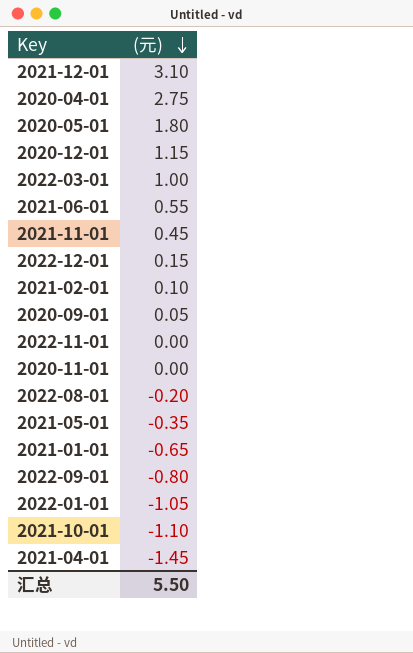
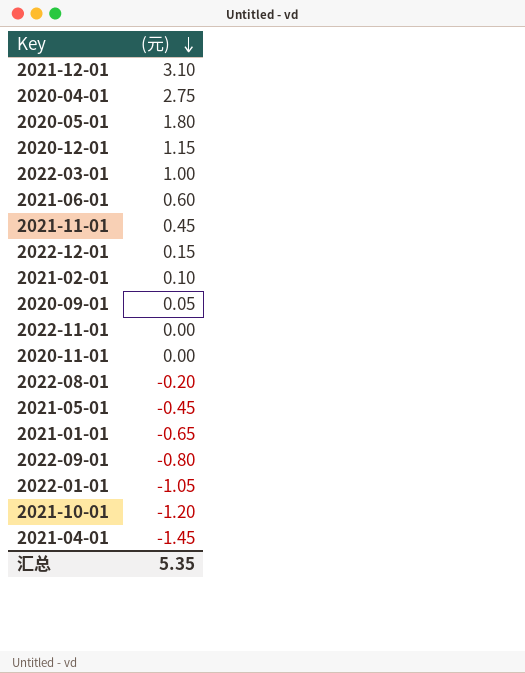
2021-06-01 | (元): 0.55 -> 0.60
2021-05-01 | (元): -0.35 -> -0.45
2021-10-01 | (元): -1.10 -> -1.20
汇总 | (元): 5.50 -> 5.35

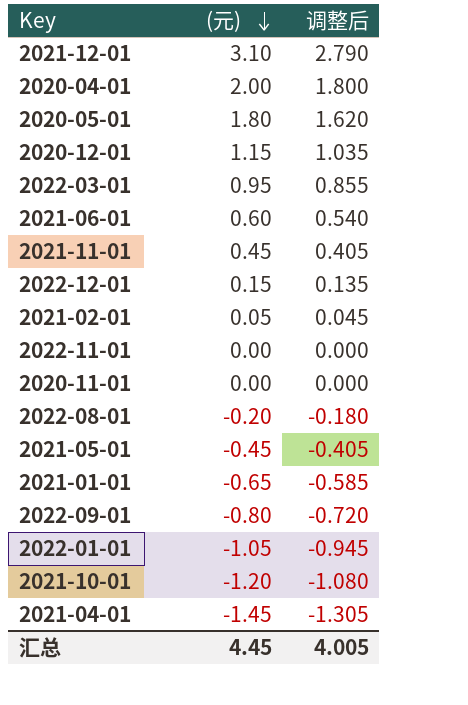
column 调整后 | formula: none -> [(元)] * 0.9
row 2020-09-01: 0.05 -> none
2020-04-01 | (元): 2.75 -> 2.00
2022-03-01 | (元): 1.00 -> 0.95
2021-02-01 | (元): 0.10 -> 0.05
汇总 | (元): 5.35 -> 4.45

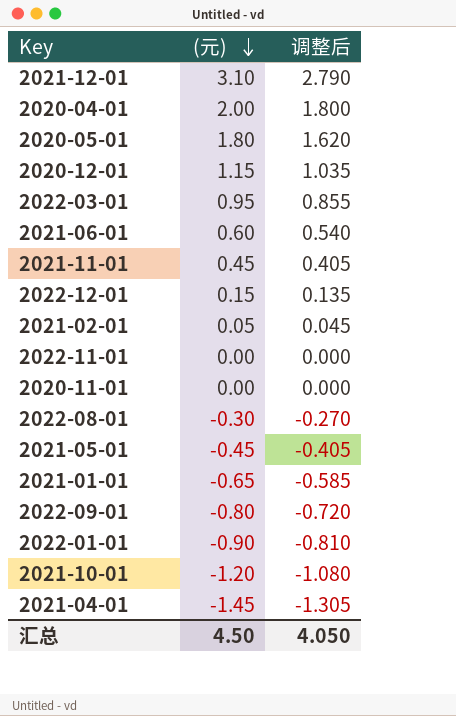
2022-08-01 | (元): -0.20 -> -0.30
2022-08-01 | 调整后: -0.180 -> -0.270
2022-01-01 | (元): -1.05 -> -0.90
2022-01-01 | 调整后: -0.945 -> -0.810
汇总 | (元): 4.45 -> 4.50
汇总 | 调整后: 4.005 -> 4.050

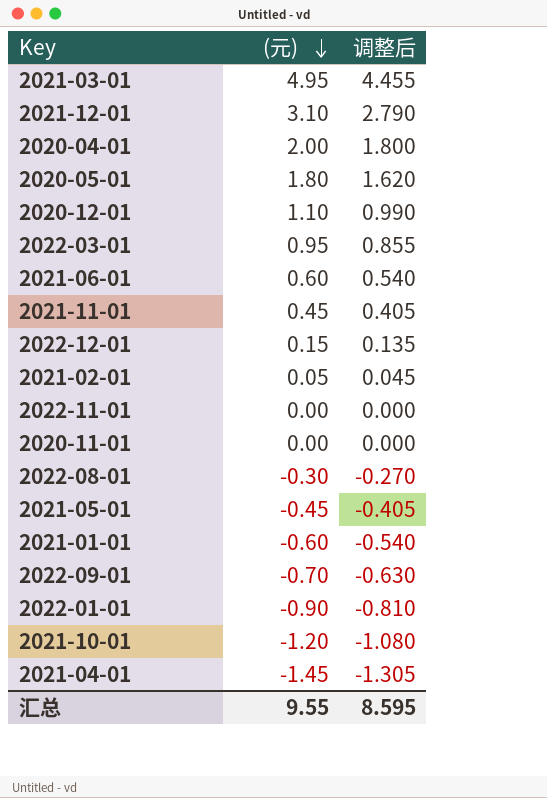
row 2021-03-01: none -> 4.95 | 4.455
2020-12-01 | (元): 1.15 -> 1.10
2020-12-01 | 调整后: 1.035 -> 0.990
2021-01-01 | (元): -0.65 -> -0.60
2021-01-01 | 调整后: -0.585 -> -0.540
2022-09-01 | (元): -0.80 -> -0.70
2022-09-01 | 调整后: -0.720 -> -0.630
汇总 | (元): 4.50 -> 9.55
汇总 | 调整后: 4.050 -> 8.595

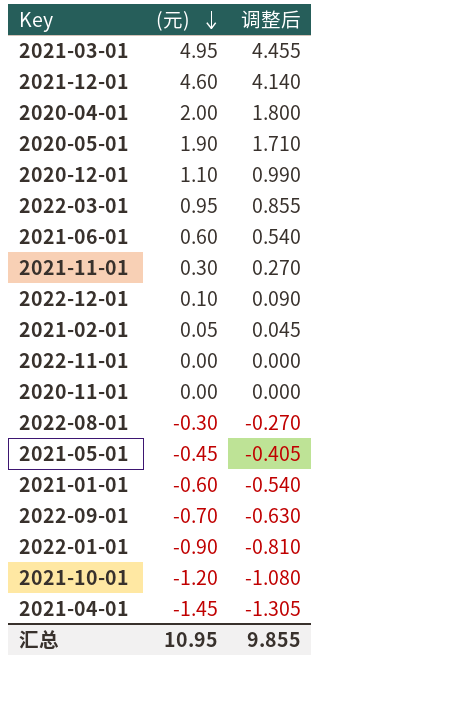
2021-12-01 | (元): 3.10 -> 4.60
2021-12-01 | 调整后: 2.790 -> 4.140
2020-05-01 | (元): 1.80 -> 1.90
2020-05-01 | 调整后: 1.620 -> 1.710
2021-11-01 | (元): 0.45 -> 0.30
2021-11-01 | 调整后: 0.405 -> 0.270
2022-12-01 | (元): 0.15 -> 0.10
2022-12-01 | 调整后: 0.135 -> 0.090
汇总 | (元): 9.55 -> 10.95
汇总 | 调整后: 8.595 -> 9.855

